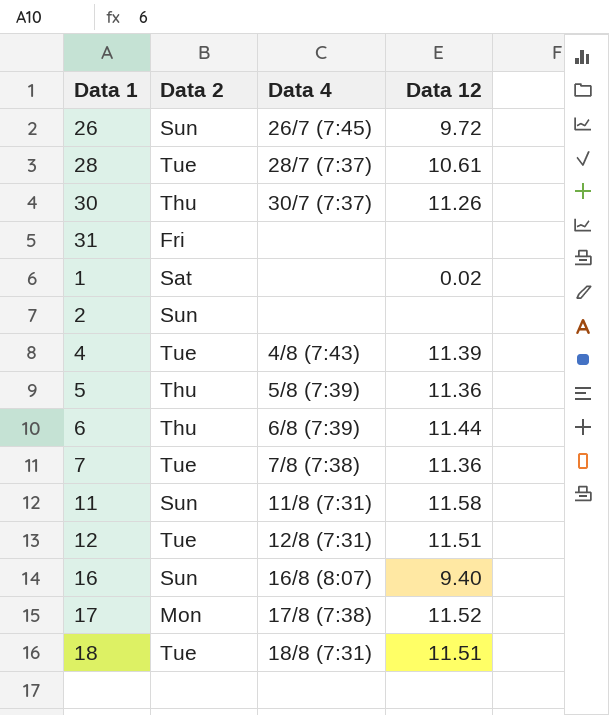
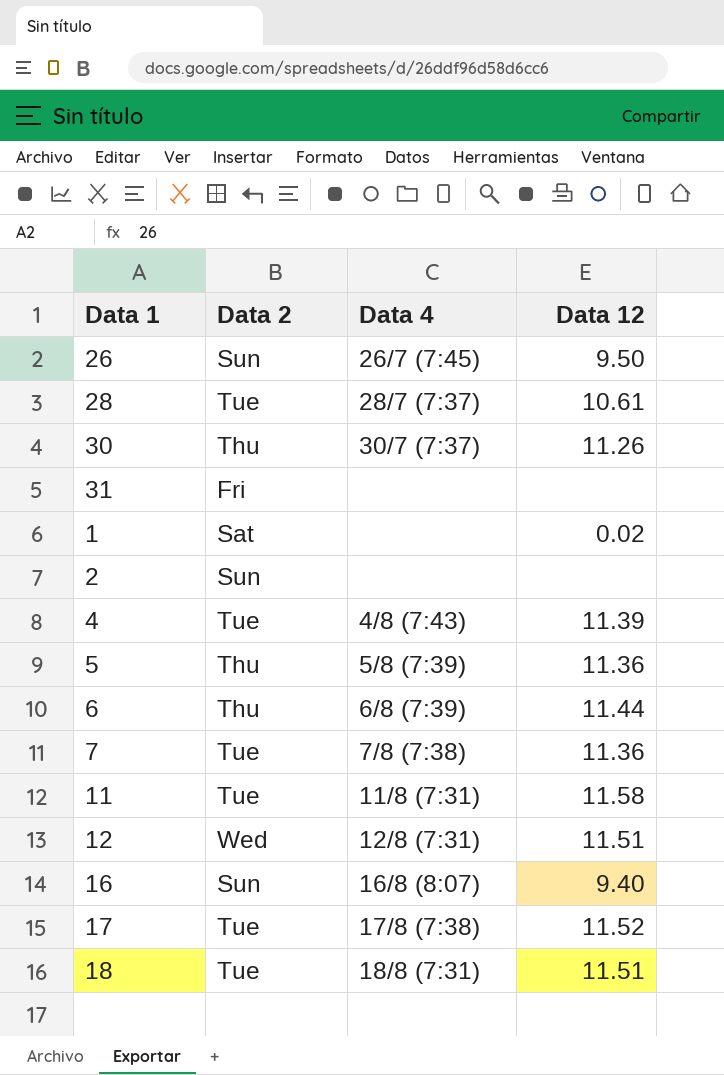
26 | Data 12: 9.72 -> 9.50
11 | Data 2: Sun -> Tue
12 | Data 2: Tue -> Wed
17 | Data 2: Mon -> Tue

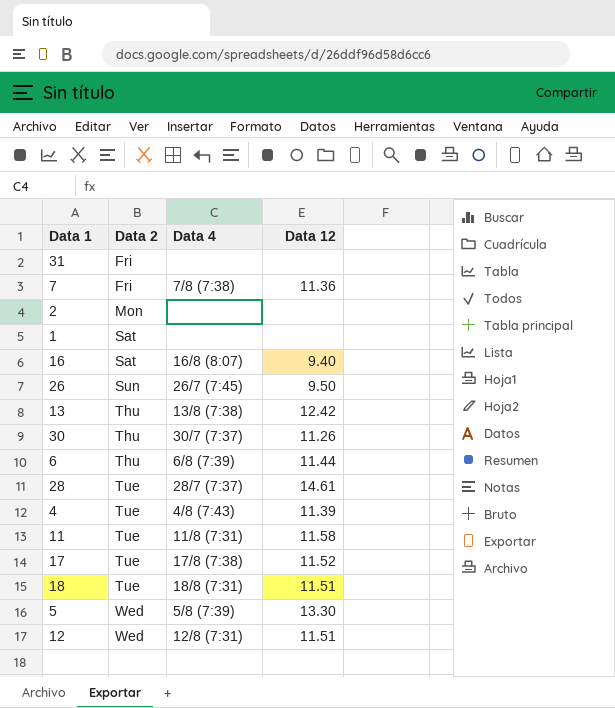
row order: none -> Data 2 ascending
7 | Data 2: Tue -> Fri
2 | Data 2: Sun -> Mon
1 | Data 12: 0.02 -> none
16 | Data 2: Sun -> Sat
row 13: none -> Thu | 13/8 (7:38) | 12.42
28 | Data 12: 10.61 -> 14.61
5 | Data 2: Thu -> Wed
5 | Data 12: 11.36 -> 13.30

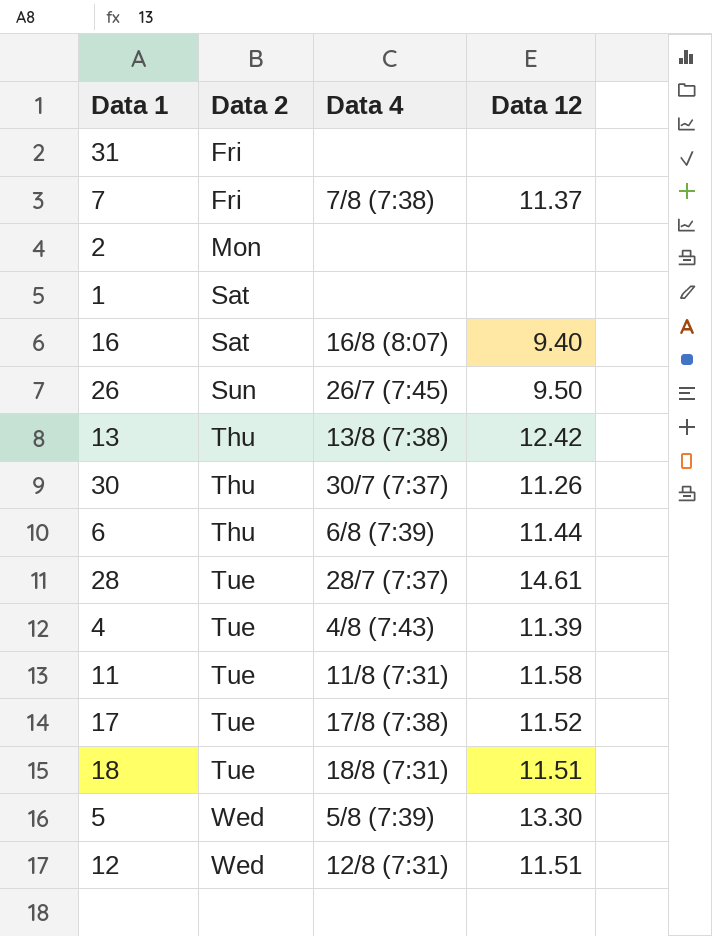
7 | Data 12: 11.36 -> 11.37

